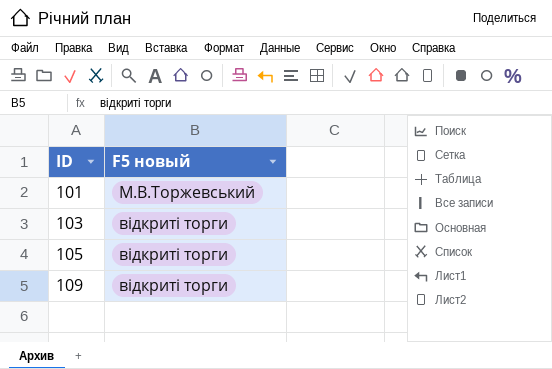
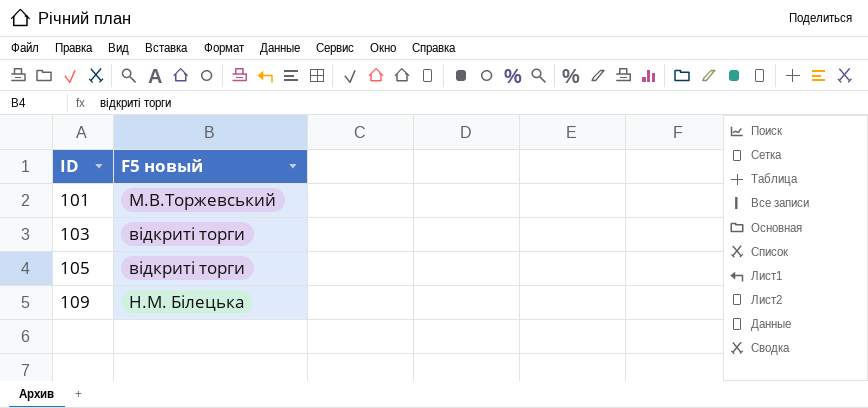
109 | F5 новый: відкриті торги -> Н.М. Білецька

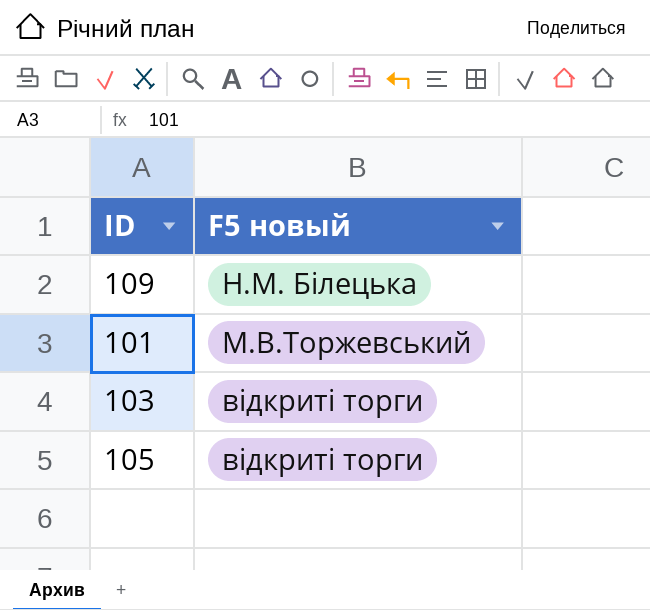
row order: ID ascending -> F5 новый descending

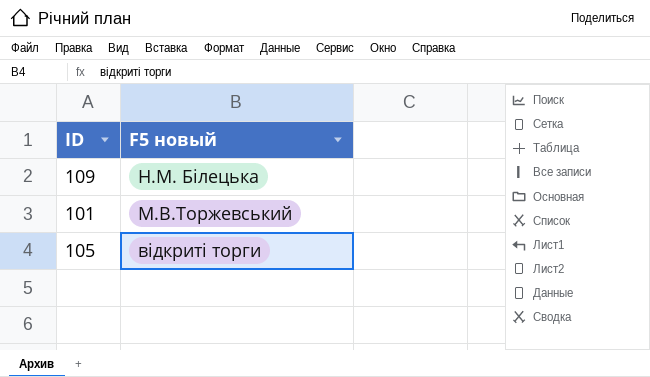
row 103: відкриті торги -> none

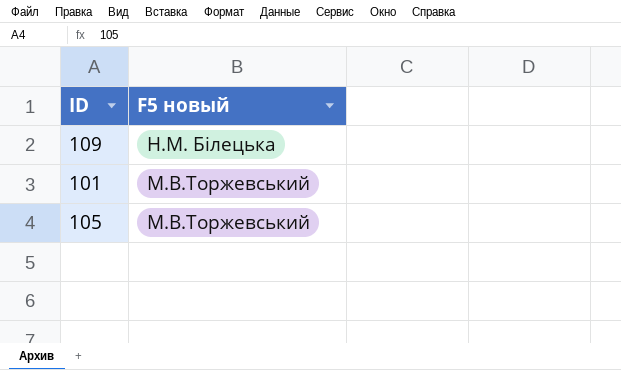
105 | F5 новый: відкриті торги -> М.В.Торжевський

